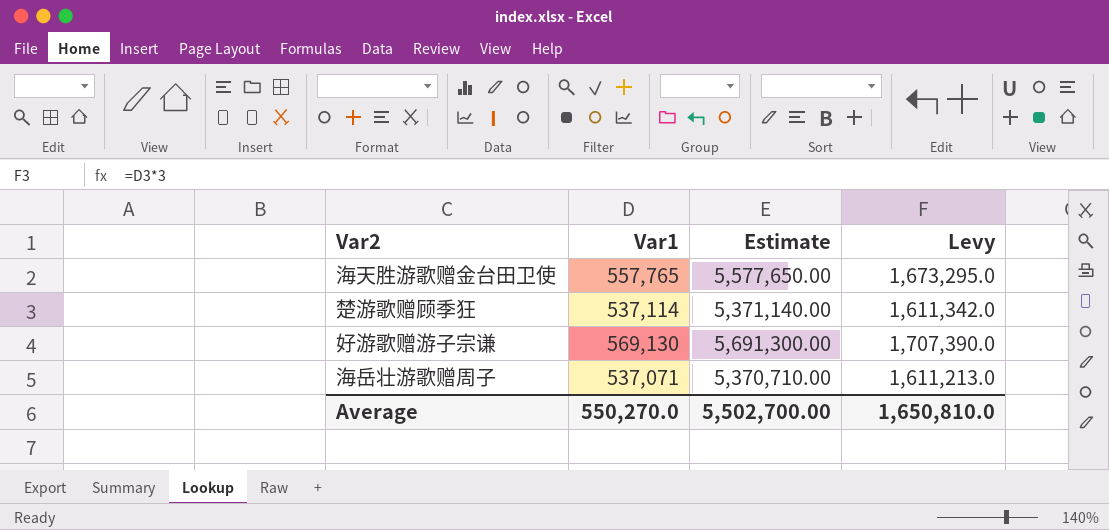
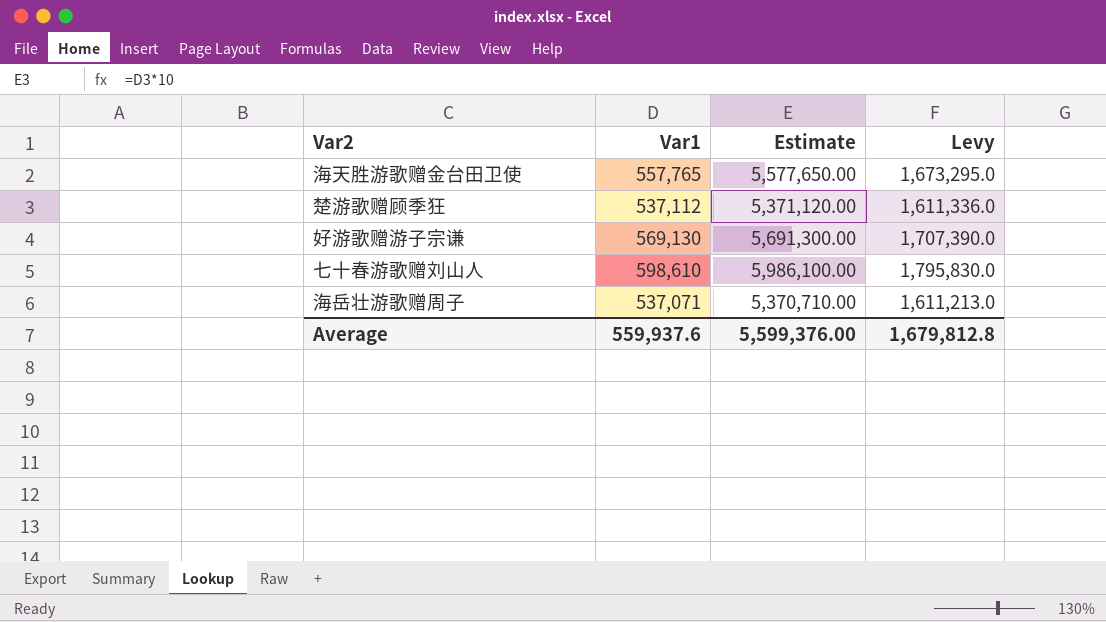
楚游歌赠顾季狂 | Var1: 537,114 -> 537,112
楚游歌赠顾季狂 | Estimate: 5,371,140.00 -> 5,371,120.00
楚游歌赠顾季狂 | Levy: 1,611,342.0 -> 1,611,336.0
row 七十春游歌赠刘山人: none -> 598,610 | 5,986,100.00 | 1,795,830.0
Average | Var1: 550,270.0 -> 559,937.6
Average | Estimate: 5,502,700.00 -> 5,599,376.00
Average | Levy: 1,650,810.0 -> 1,679,812.8

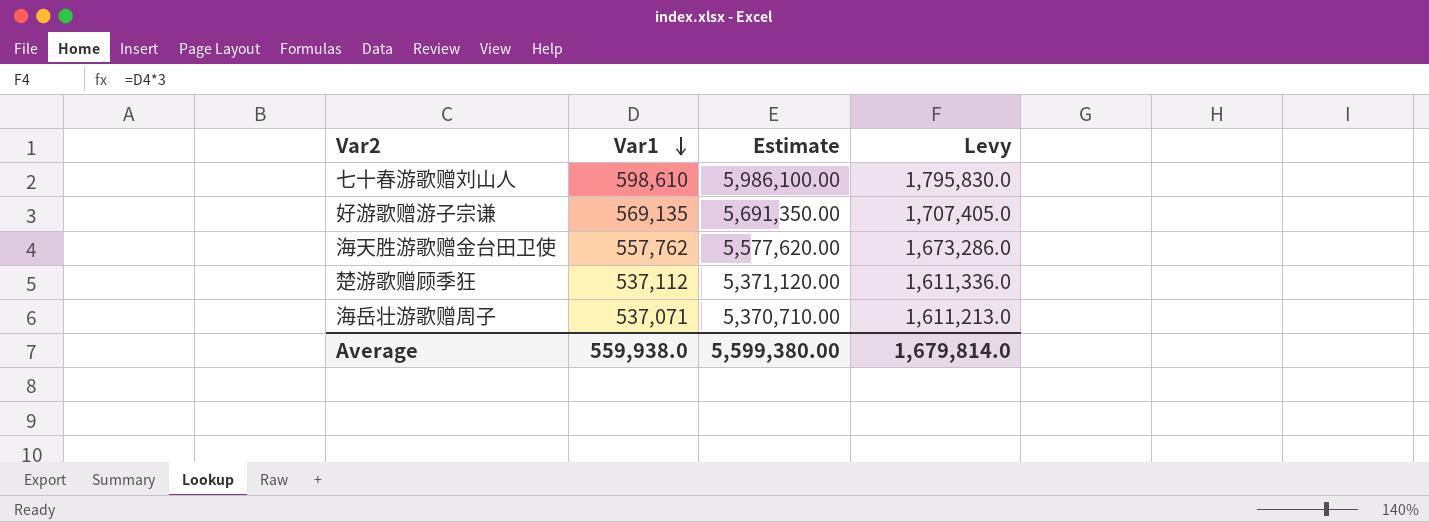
row order: none -> Var1 descending
好游歌赠游子宗谦 | Var1: 569,130 -> 569,135
好游歌赠游子宗谦 | Estimate: 5,691,300.00 -> 5,691,350.00
好游歌赠游子宗谦 | Levy: 1,707,390.0 -> 1,707,405.0
海天胜游歌赠金台田卫使 | Var1: 557,765 -> 557,762
海天胜游歌赠金台田卫使 | Estimate: 5,577,650.00 -> 5,577,620.00
海天胜游歌赠金台田卫使 | Levy: 1,673,295.0 -> 1,673,286.0
Average | Var1: 559,937.6 -> 559,938.0
Average | Estimate: 5,599,376.00 -> 5,599,380.00
Average | Levy: 1,679,812.8 -> 1,679,814.0

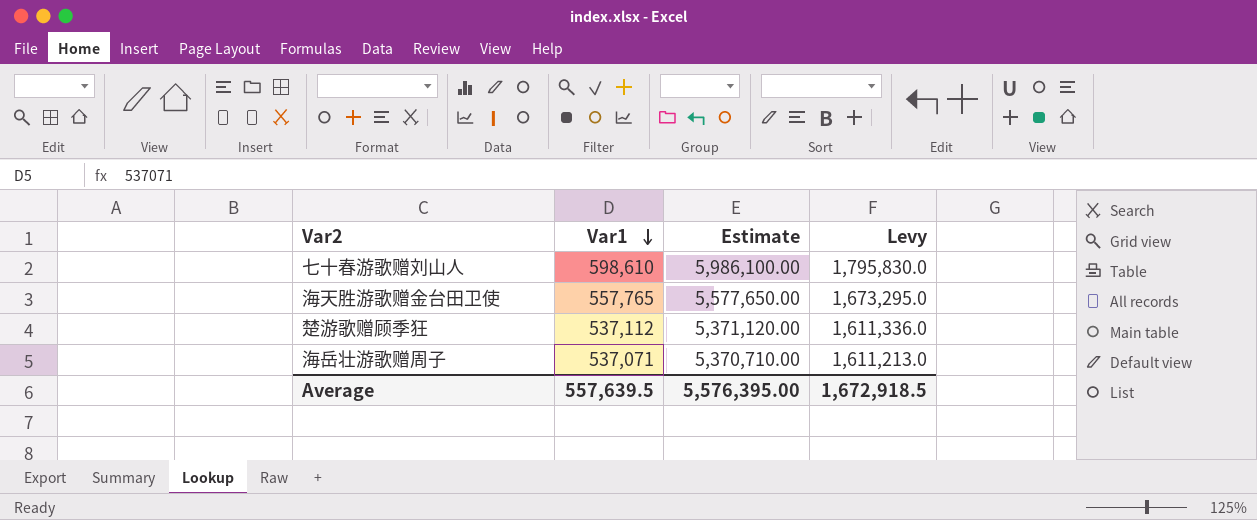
row 好游歌赠游子宗谦: 569,135 | 5,691,350.00 | 1,707,405.0 -> none
海天胜游歌赠金台田卫使 | Var1: 557,762 -> 557,765
海天胜游歌赠金台田卫使 | Estimate: 5,577,620.00 -> 5,577,650.00
海天胜游歌赠金台田卫使 | Levy: 1,673,286.0 -> 1,673,295.0
Average | Var1: 559,938.0 -> 557,639.5
Average | Estimate: 5,599,380.00 -> 5,576,395.00
Average | Levy: 1,679,814.0 -> 1,672,918.5

